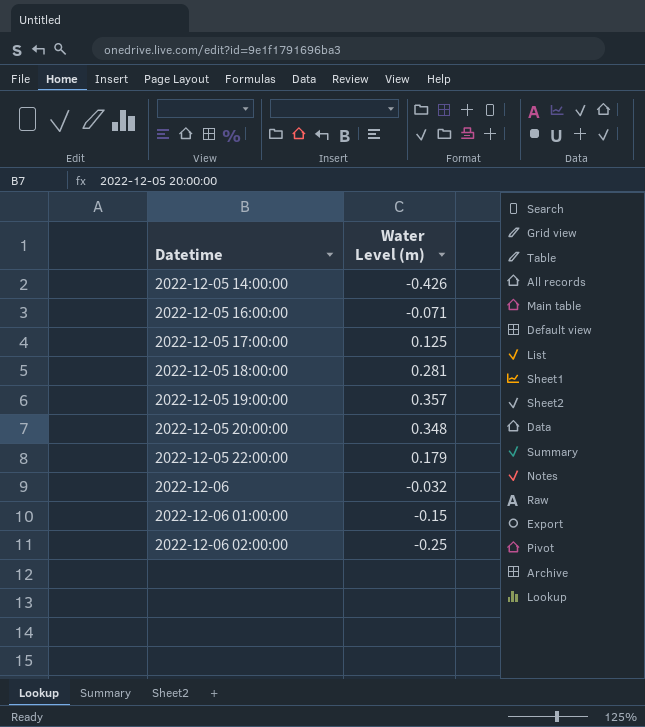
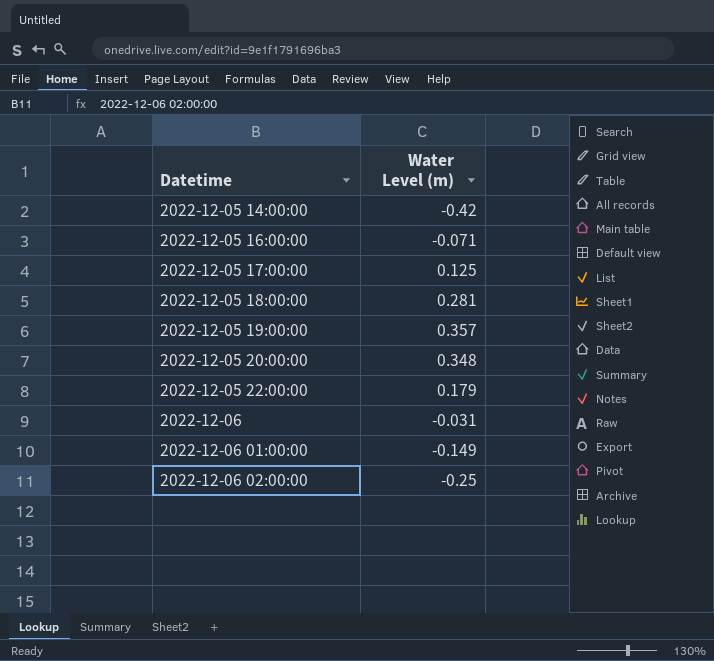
2022-12-05 14:00:00 | Water Level (m): -0.426 -> -0.42
2022-12-06 | Water Level (m): -0.032 -> -0.031
2022-12-06 01:00:00 | Water Level (m): -0.15 -> -0.149

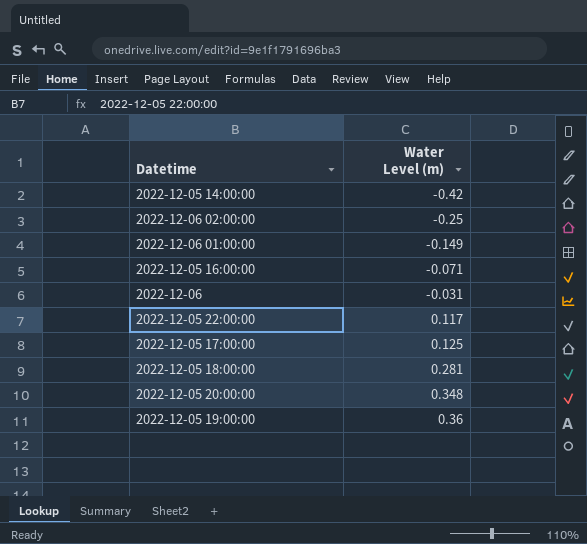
row order: Datetime ascending -> Water Level (m) ascending
2022-12-05 22:00:00 | Water Level (m): 0.179 -> 0.117
2022-12-05 19:00:00 | Water Level (m): 0.357 -> 0.36

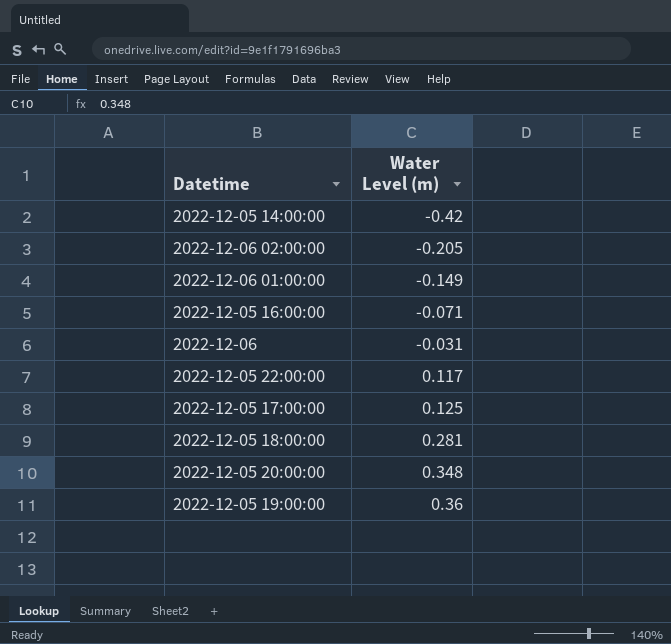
2022-12-06 02:00:00 | Water Level (m): -0.25 -> -0.205

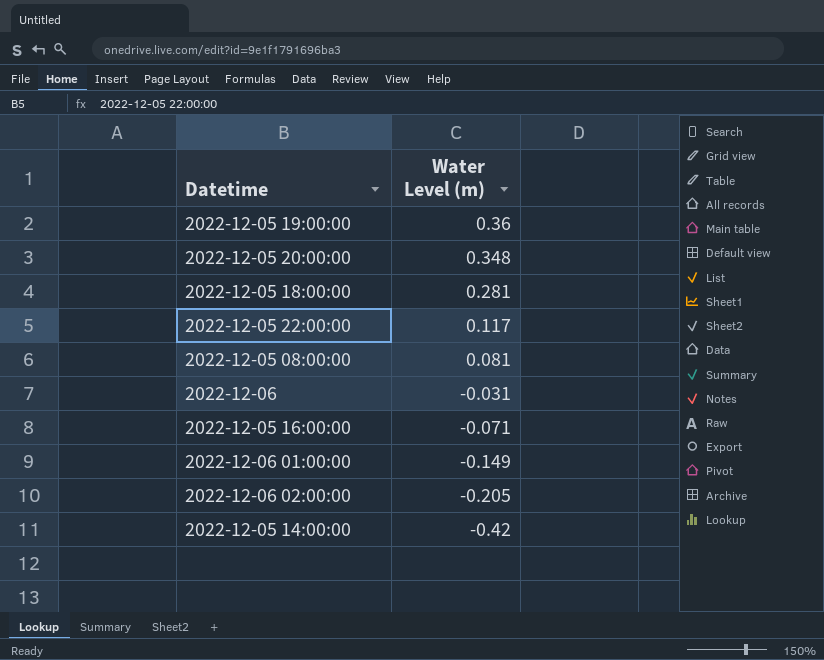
row order: Water Level (m) ascending -> Water Level (m) descending
row 2022-12-05 17:00:00: 0.125 -> none
row 2022-12-05 08:00:00: none -> 0.081

